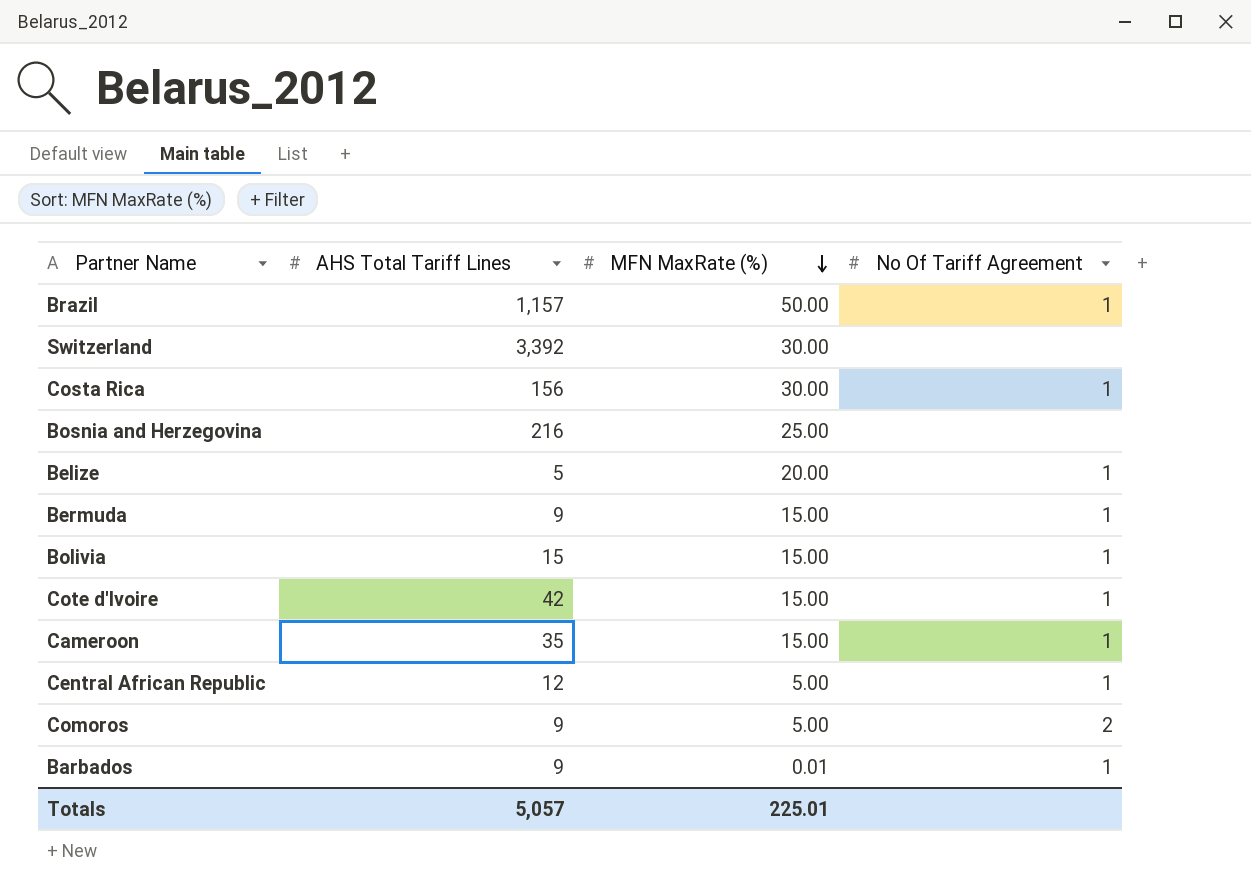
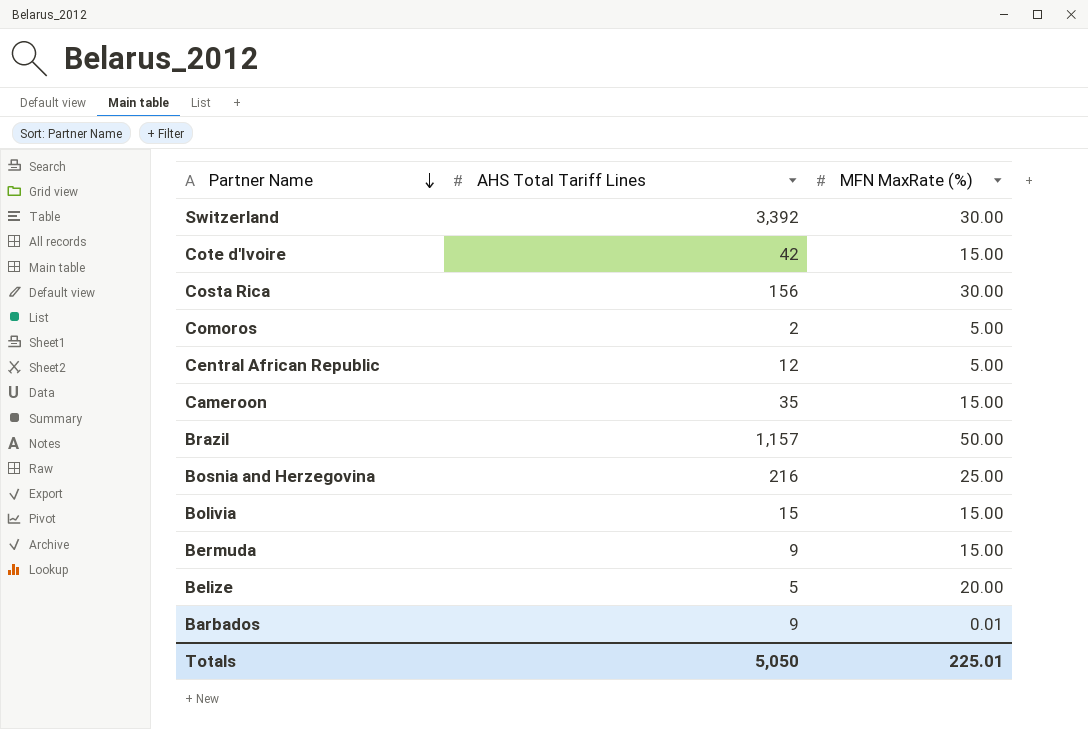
row order: MFN MaxRate (%) descending -> Partner Name descending
column No Of Tariff Agreement | position: 4 -> none
Comoros | AHS Total Tariff Lines: 9 -> 2
Totals | AHS Total Tariff Lines: 5,057 -> 5,050

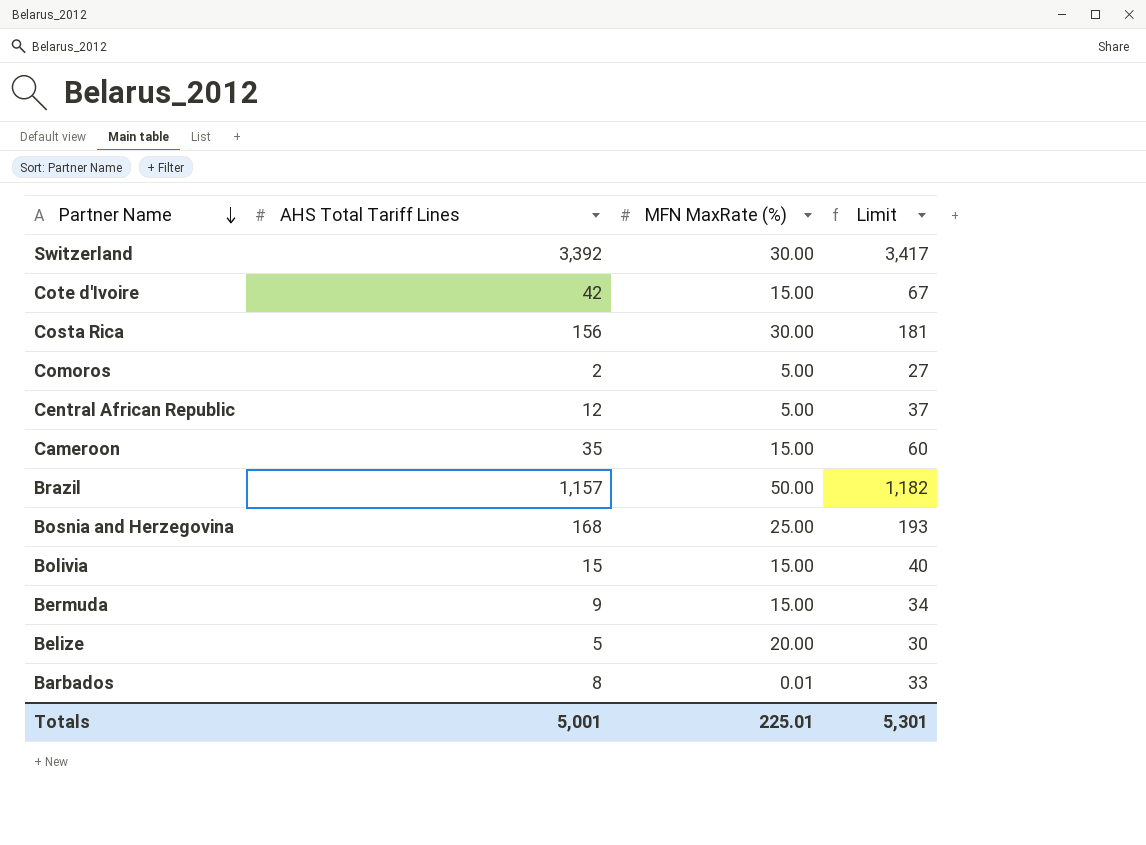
column Limit | formula: none -> [AHS Total Tariff Lines] + 25
Bosnia and Herzegovina | AHS Total Tariff Lines: 216 -> 168
Barbados | AHS Total Tariff Lines: 9 -> 8
Totals | AHS Total Tariff Lines: 5,050 -> 5,001

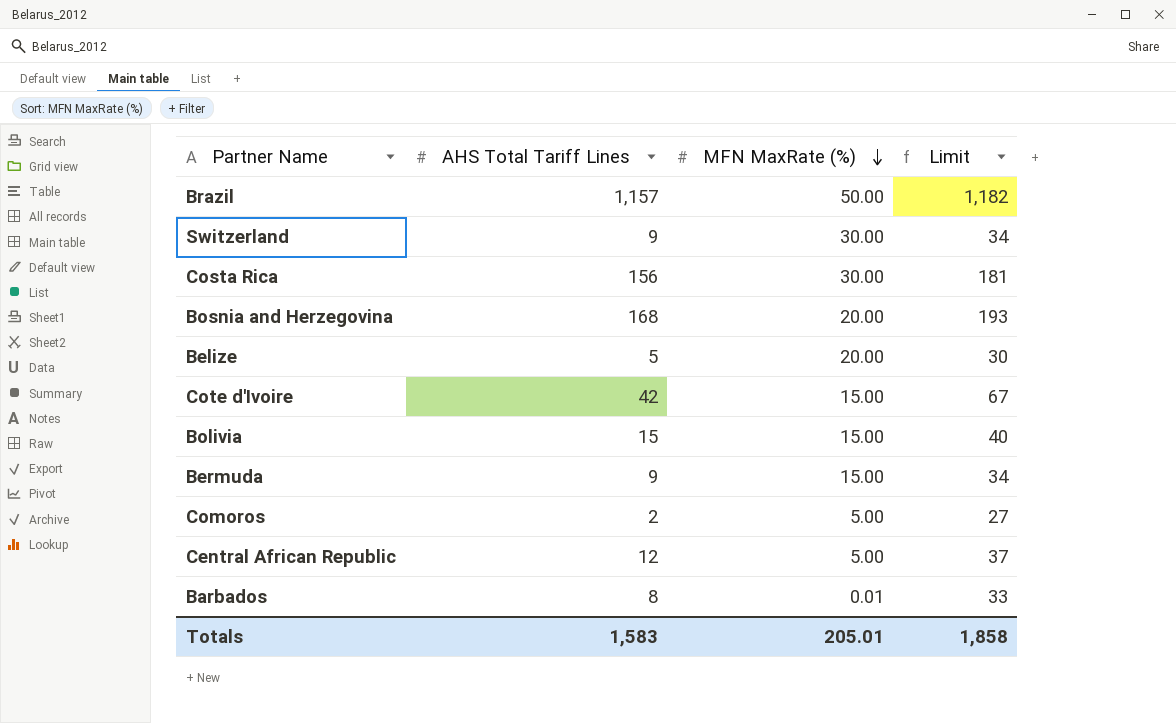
row order: Partner Name descending -> MFN MaxRate (%) descending
row Cameroon: 35 | 15.00 | 60 -> none
Switzerland | AHS Total Tariff Lines: 3,392 -> 9
Switzerland | Limit: 3,417 -> 34
Bosnia and Herzegovina | MFN MaxRate (%): 25.00 -> 20.00
Totals | AHS Total Tariff Lines: 5,001 -> 1,583
Totals | MFN MaxRate (%): 225.01 -> 205.01
Totals | Limit: 5,301 -> 1,858

